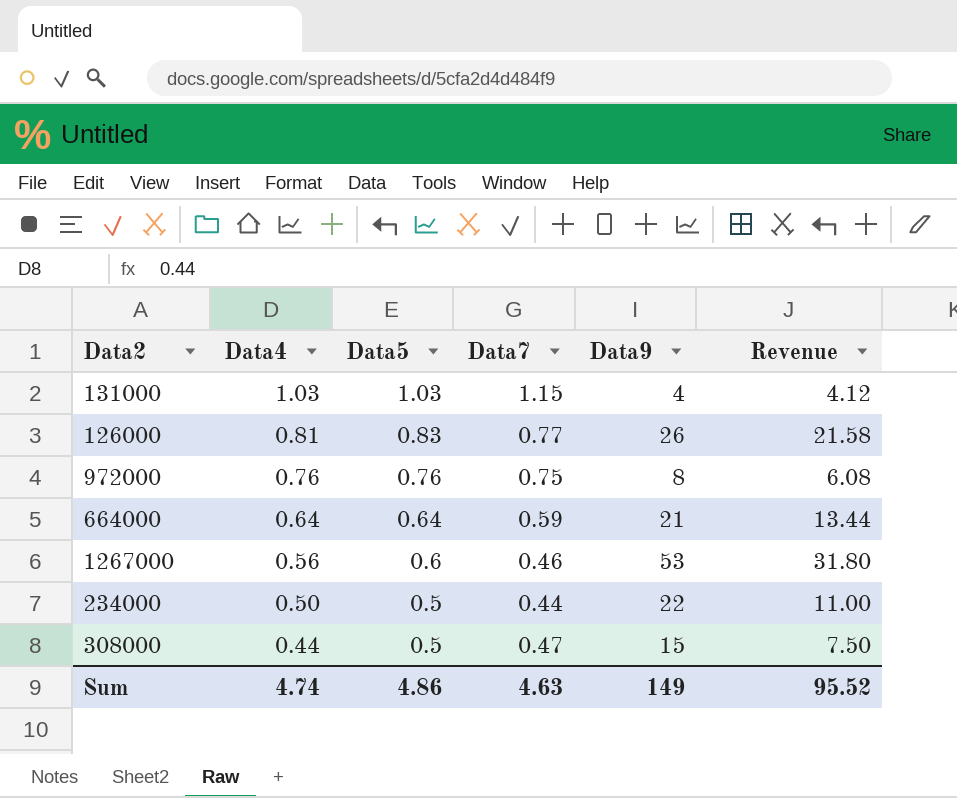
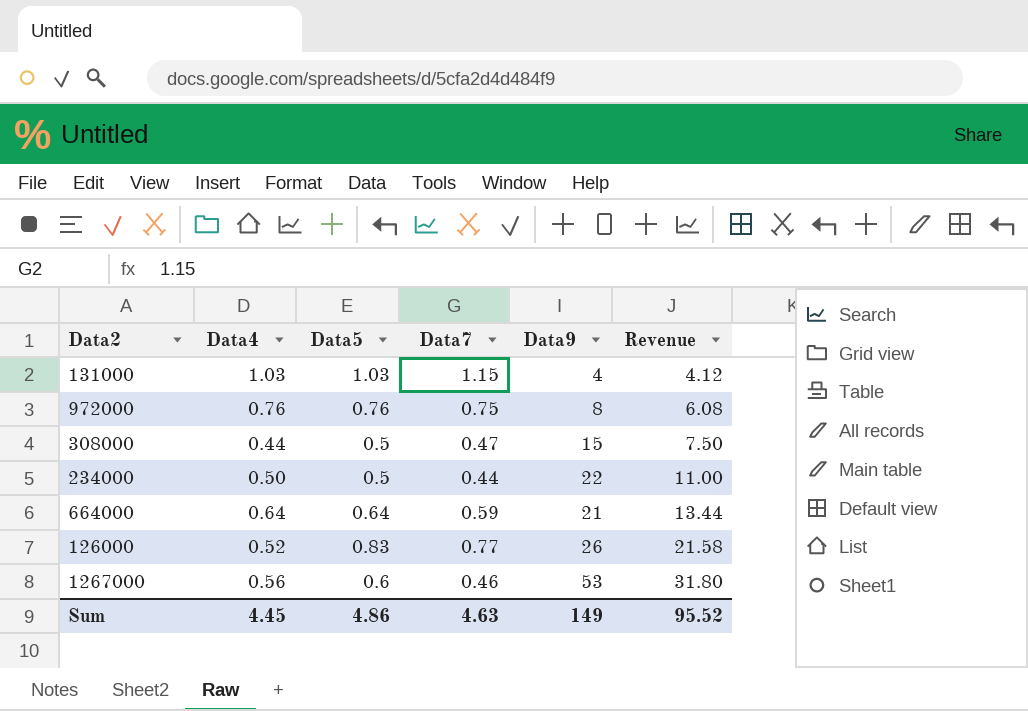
row order: Data4 descending -> Revenue ascending
126000 | Data4: 0.81 -> 0.52
Sum | Data4: 4.74 -> 4.45

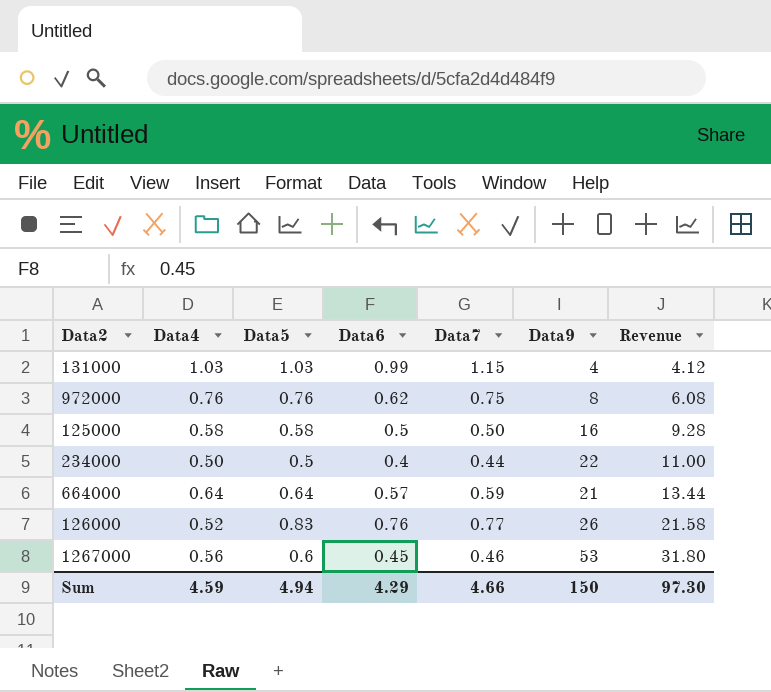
column Data6 | position: none -> 4
row 308000: 0.44 | 0.5 | 0.47 | 15 | 7.50 -> none
row 125000: none -> 0.58 | 0.58 | 0.5 | 0.50 | 16 | 9.28
Sum | Data4: 4.45 -> 4.59
Sum | Data5: 4.86 -> 4.94
Sum | Data7: 4.63 -> 4.66
Sum | Data9: 149 -> 150
Sum | Revenue: 95.52 -> 97.30

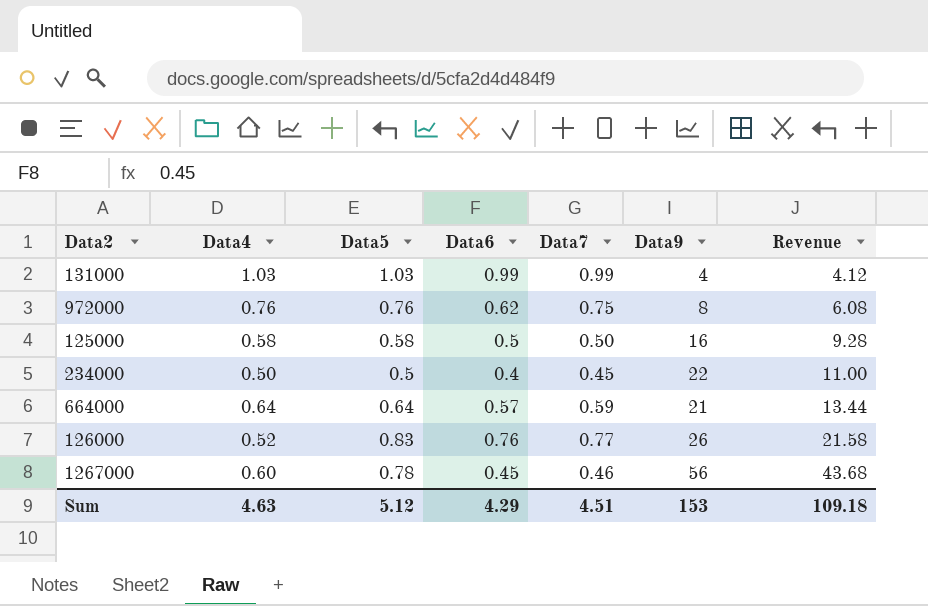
131000 | Data7: 1.15 -> 0.99
234000 | Data7: 0.44 -> 0.45
1267000 | Data4: 0.56 -> 0.60
1267000 | Data5: 0.6 -> 0.78
1267000 | Data9: 53 -> 56
1267000 | Revenue: 31.80 -> 43.68
Sum | Data4: 4.59 -> 4.63
Sum | Data5: 4.94 -> 5.12
Sum | Data7: 4.66 -> 4.51
Sum | Data9: 150 -> 153
Sum | Revenue: 97.30 -> 109.18

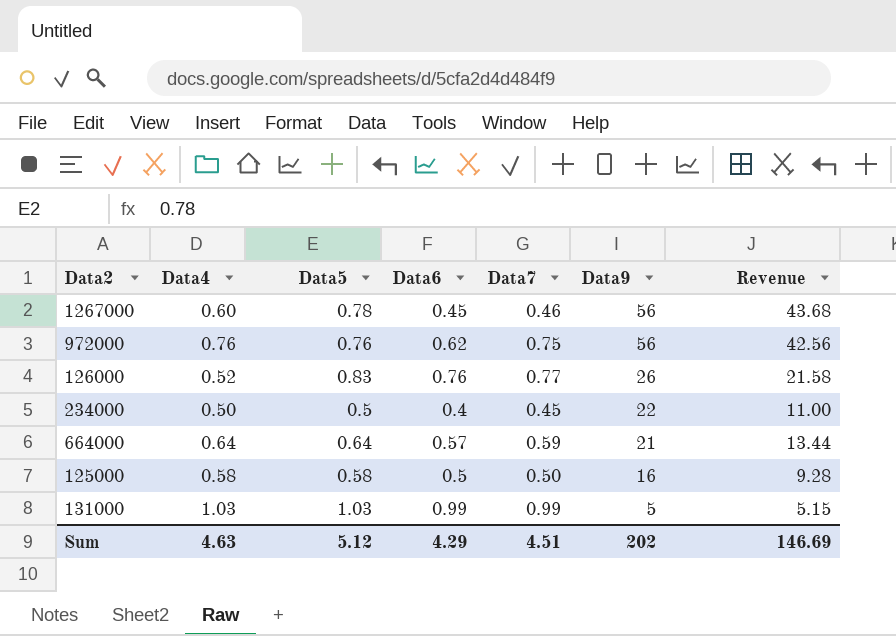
row order: Revenue ascending -> Data9 descending
972000 | Data9: 8 -> 56
972000 | Revenue: 6.08 -> 42.56
131000 | Data9: 4 -> 5
131000 | Revenue: 4.12 -> 5.15
Sum | Data9: 153 -> 202
Sum | Revenue: 109.18 -> 146.69

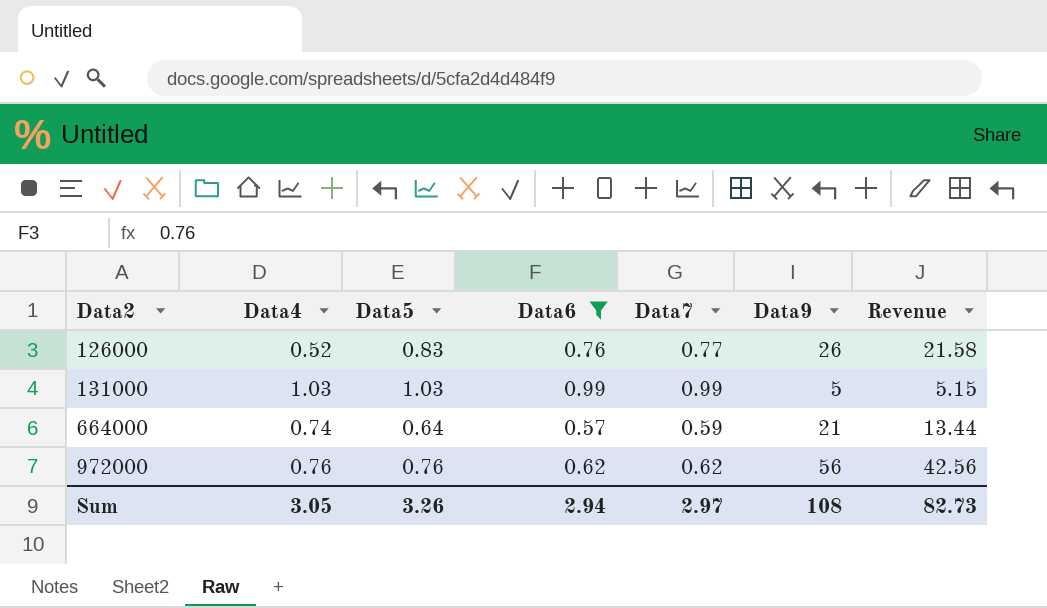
filter: none -> Data6 >= 0.57
row order: Data9 descending -> Data2 ascending
664000 | Data4: 0.64 -> 0.74
972000 | Data7: 0.75 -> 0.62
Sum | Data4: 4.63 -> 3.05
Sum | Data5: 5.12 -> 3.26
Sum | Data6: 4.29 -> 2.94
Sum | Data7: 4.51 -> 2.97
Sum | Data9: 202 -> 108
Sum | Revenue: 146.69 -> 82.73

